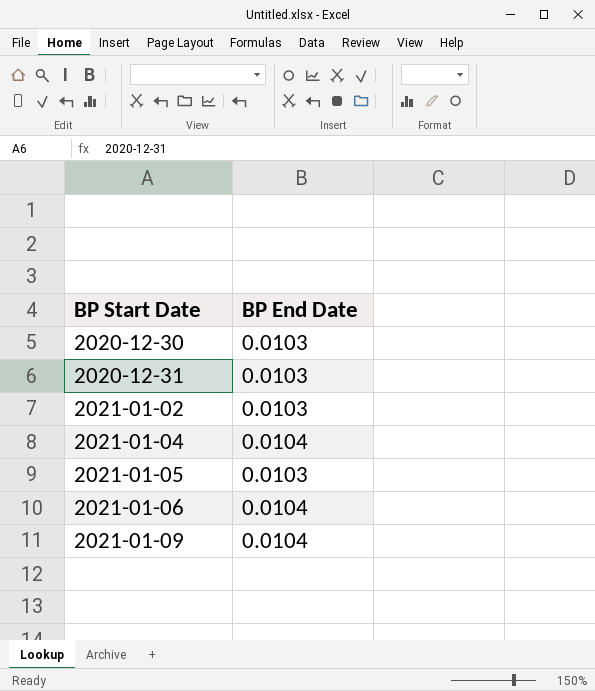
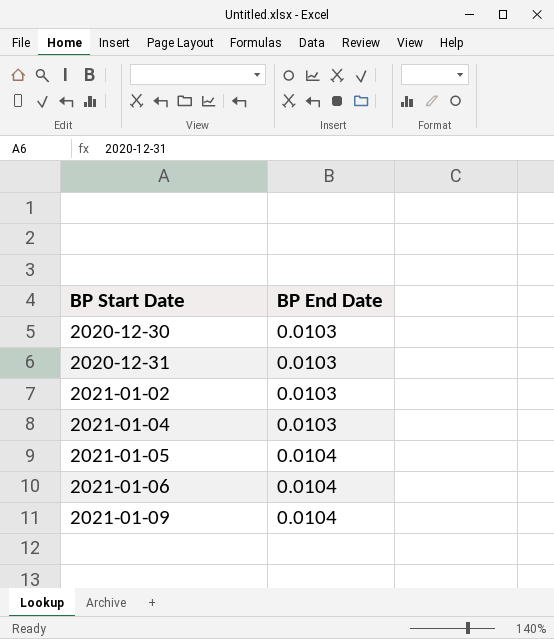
2021-01-04 | BP End Date: 0.0104 -> 0.0103
2021-01-05 | BP End Date: 0.0103 -> 0.0104

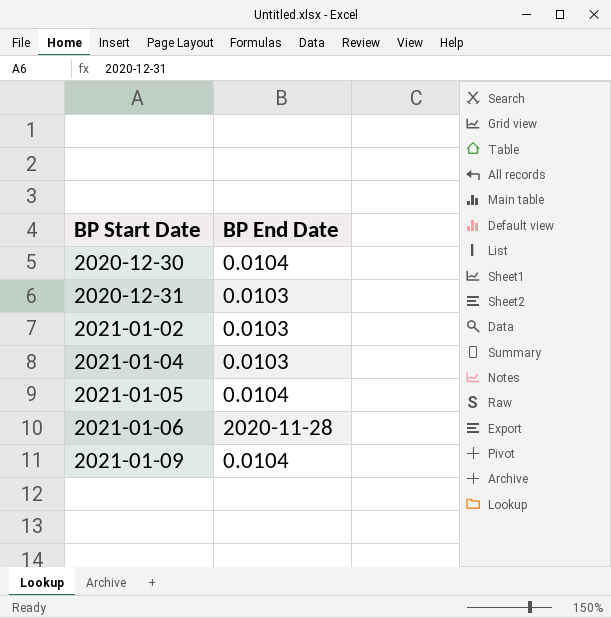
2020-12-30 | BP End Date: 0.0103 -> 0.0104
2021-01-06 | BP End Date: 0.0104 -> 2020-11-28

